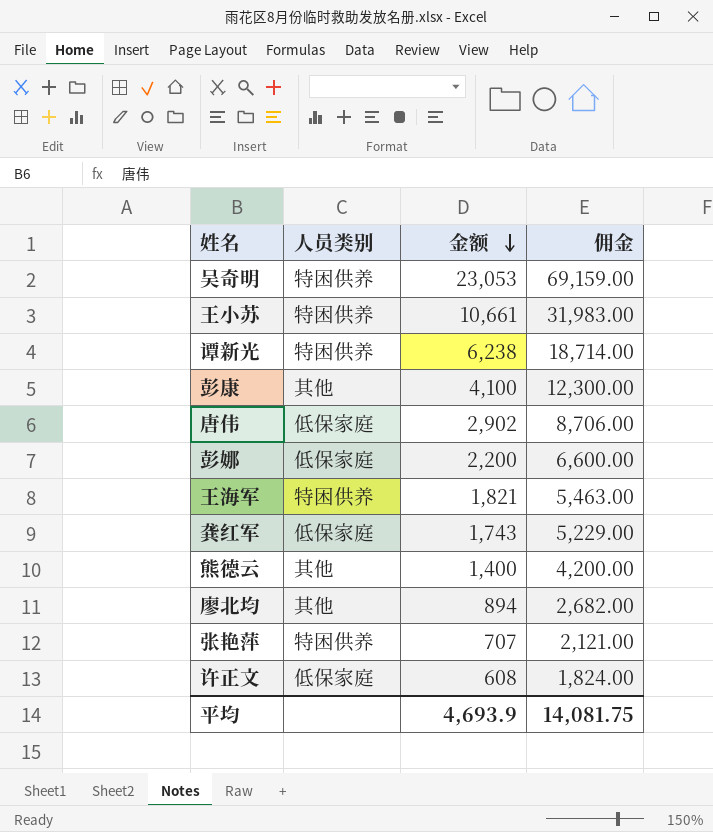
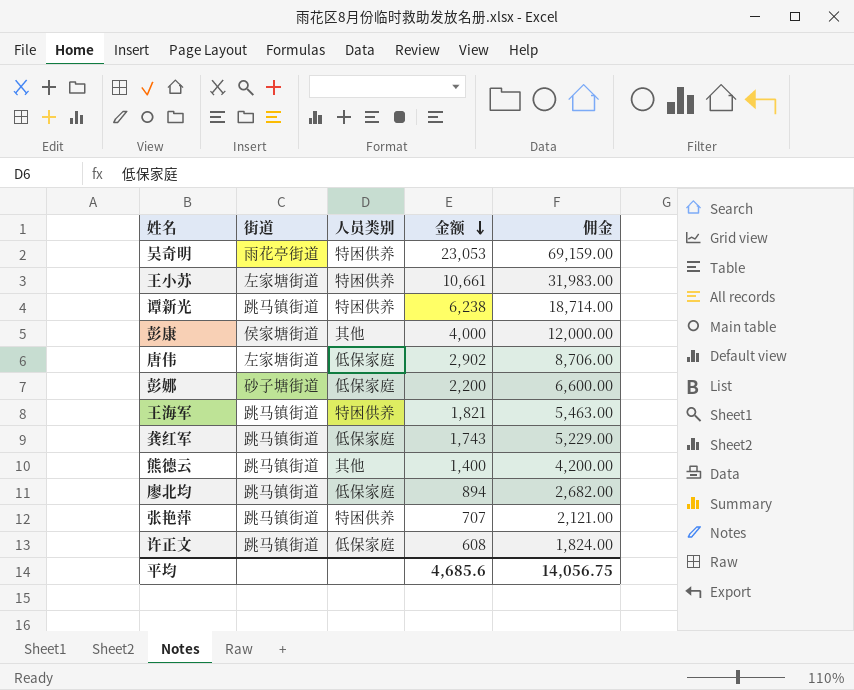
column 街道 | position: none -> 2
彭康 | 金额: 4,100 -> 4,000
彭康 | 佣金: 12,300.00 -> 12,000.00
廖北均 | 人员类别: 其他 -> 低保家庭
平均 | 金额: 4,693.9 -> 4,685.6
平均 | 佣金: 14,081.75 -> 14,056.75

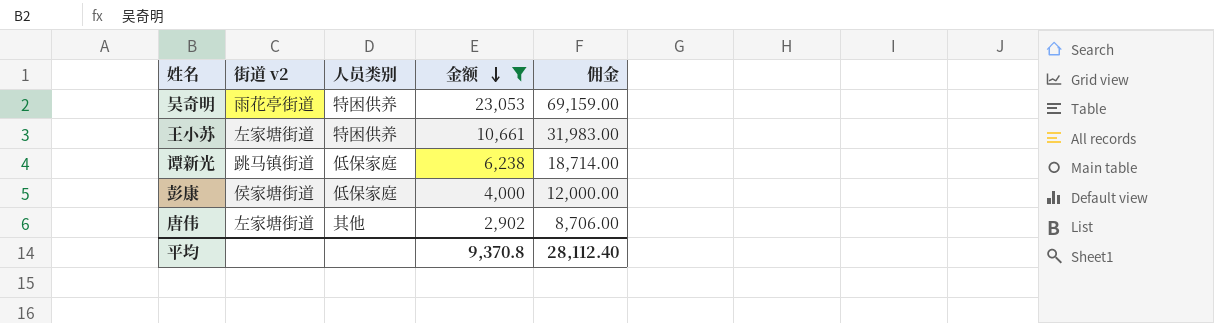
filter: none -> 金额 >= 2,902
column name: 街道 -> 街道 v2
谭新光 | 人员类别: 特困供养 -> 低保家庭
彭康 | 人员类别: 其他 -> 低保家庭
唐伟 | 人员类别: 低保家庭 -> 其他
平均 | 金额: 4,685.6 -> 9,370.8
平均 | 佣金: 14,056.75 -> 28,112.40

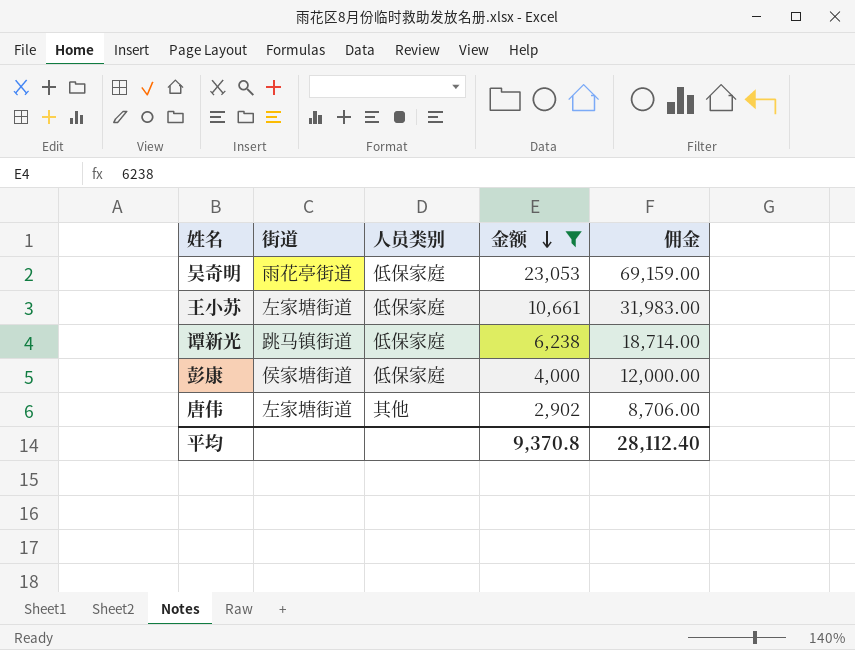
column name: 街道 v2 -> 街道
吴奇明 | 人员类别: 特困供养 -> 低保家庭
王小苏 | 人员类别: 特困供养 -> 低保家庭

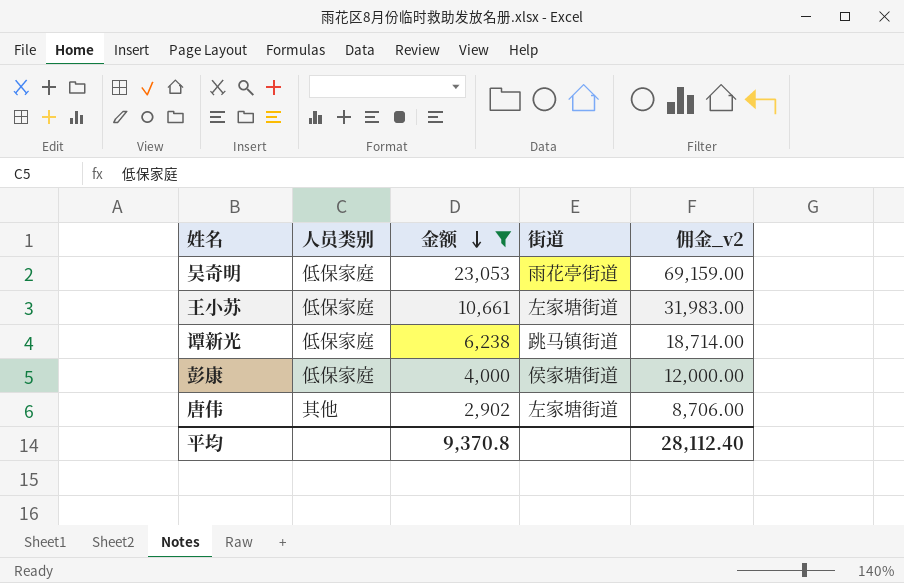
column 街道 | position: 2 -> 4
column name: 佣金 -> 佣金_v2

